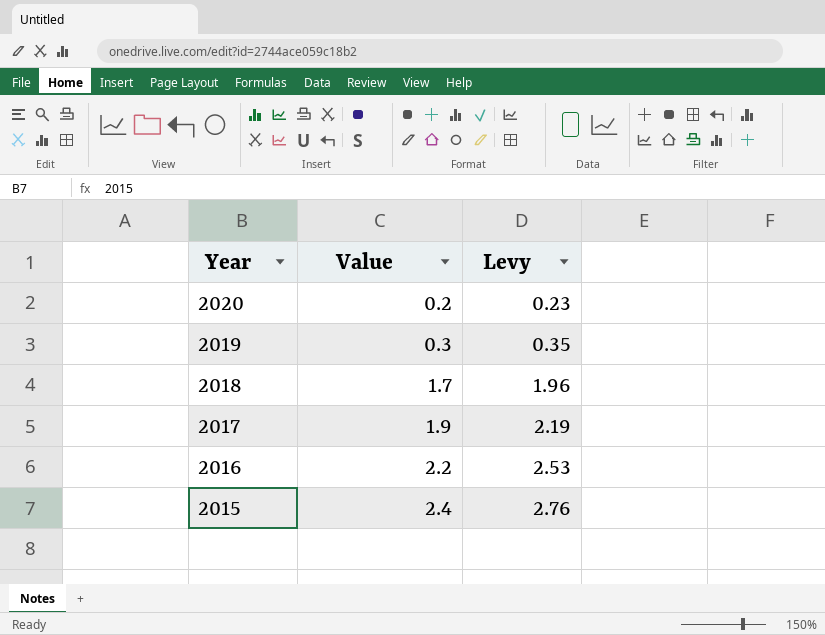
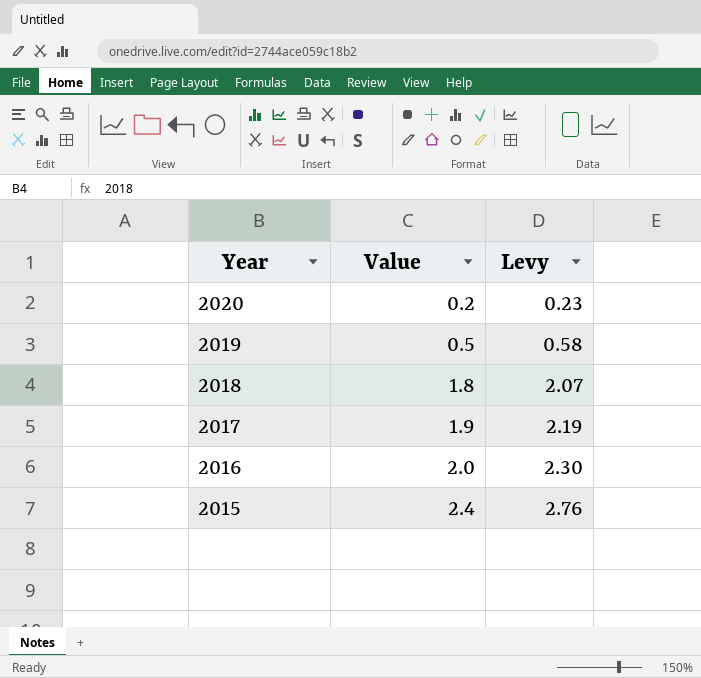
2019 | Value: 0.3 -> 0.5
2019 | Levy: 0.35 -> 0.58
2018 | Value: 1.7 -> 1.8
2018 | Levy: 1.96 -> 2.07
2016 | Value: 2.2 -> 2.0
2016 | Levy: 2.53 -> 2.30

